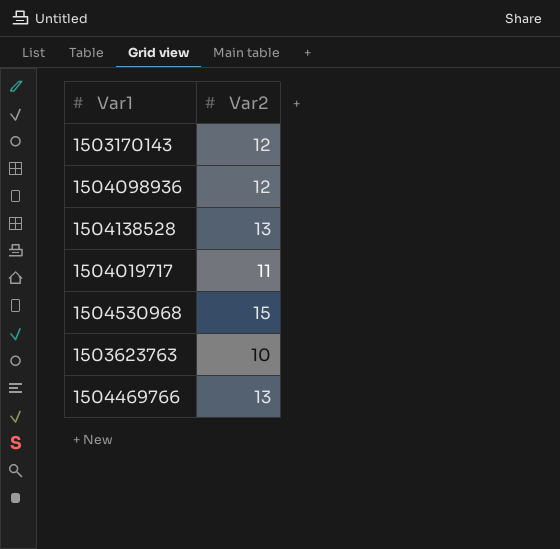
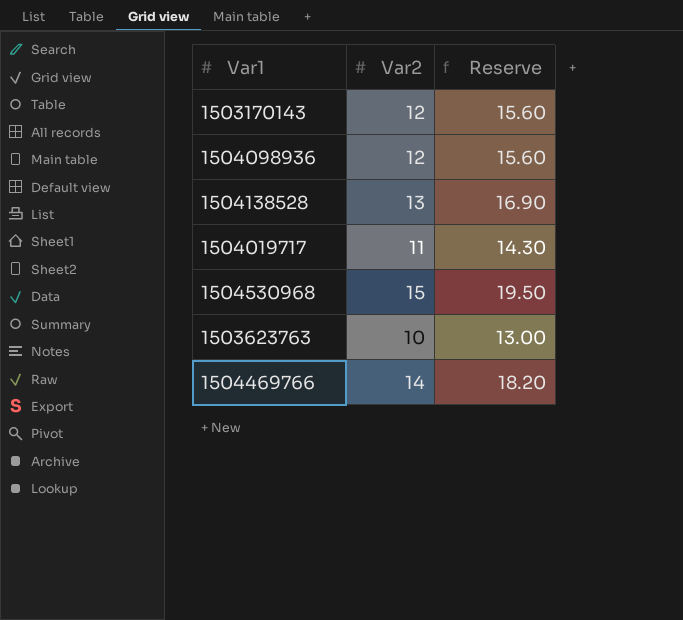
column Reserve | formula: none -> [Var2] * 1.3
1504469766 | Var2: 13 -> 14

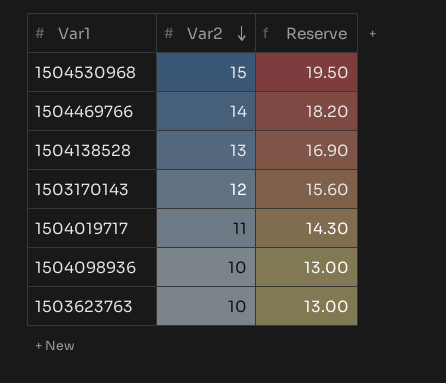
row order: none -> Var2 descending
1504098936 | Var2: 12 -> 10
1504098936 | Reserve: 15.60 -> 13.00

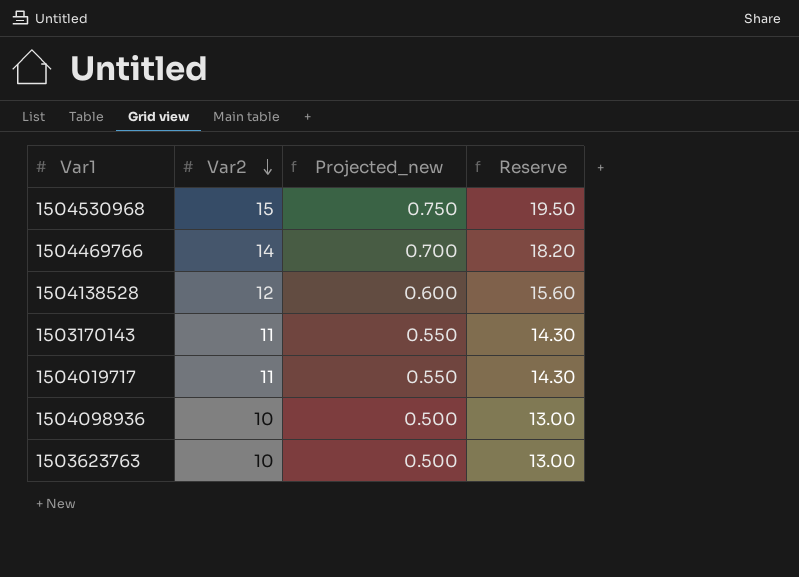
column Projected_new | formula: none -> [Var2] * 0.05
1504138528 | Var2: 13 -> 12
1504138528 | Reserve: 16.90 -> 15.60
1503170143 | Var2: 12 -> 11
1503170143 | Reserve: 15.60 -> 14.30

